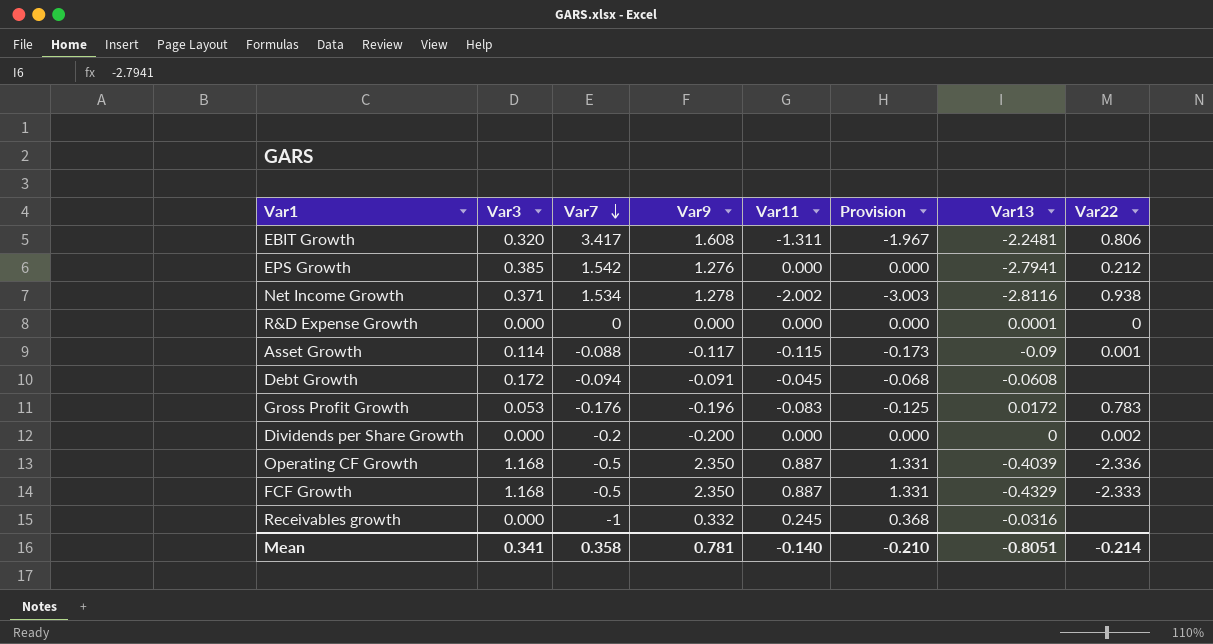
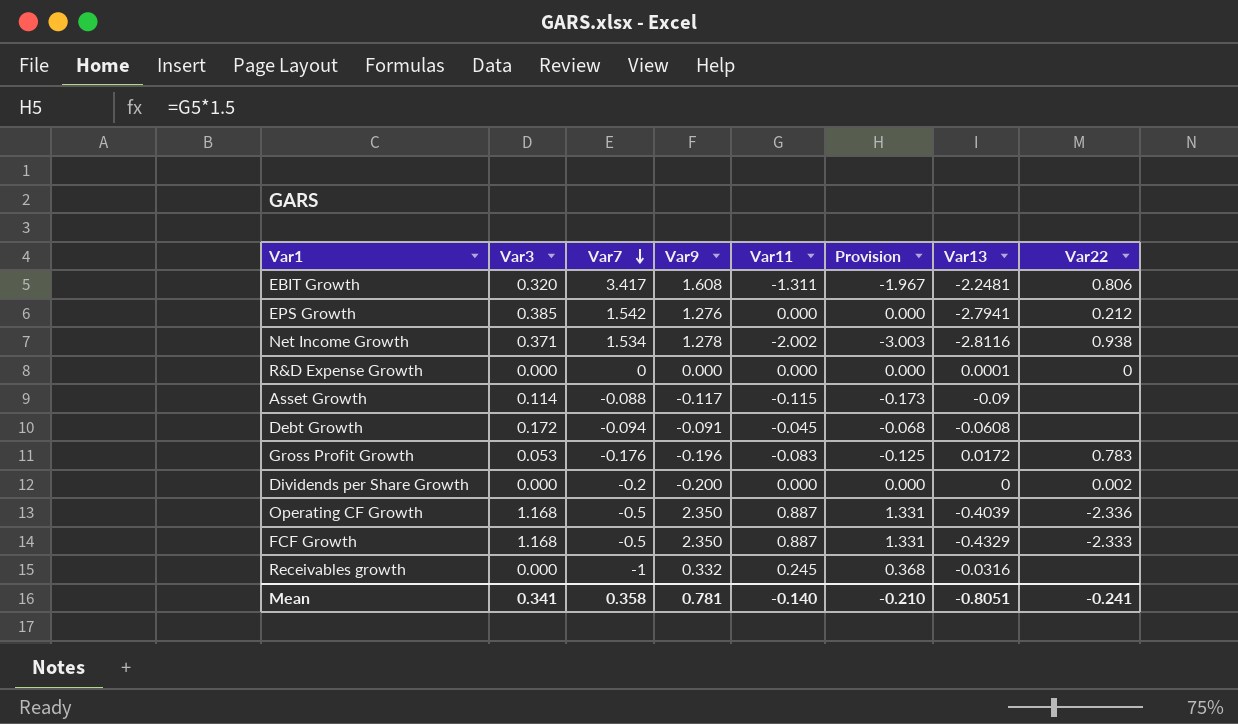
Asset Growth | Var22: 0.001 -> none
Mean | Var22: -0.214 -> -0.241

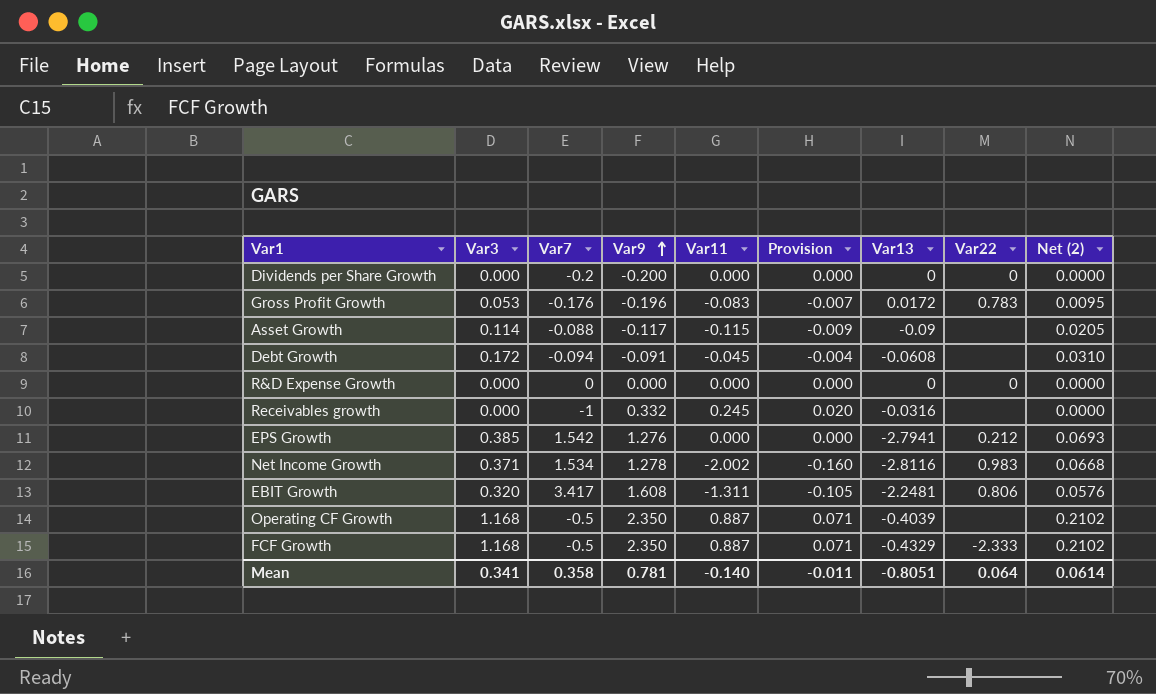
row order: Var7 descending -> Var9 ascending
column Provision | formula: [Var11] * 1.5 -> [Var11] * 0.08
column Net (2) | formula: none -> [Var3] * 0.18
Dividends per Share Growth | Var22: 0.002 -> 0
R&D Expense Growth | Var13: 0.0001 -> 0
Net Income Growth | Var22: 0.938 -> 0.983
Operating CF Growth | Var22: -2.336 -> none
Mean | Provision: -0.210 -> -0.011
Mean | Var22: -0.241 -> 0.064

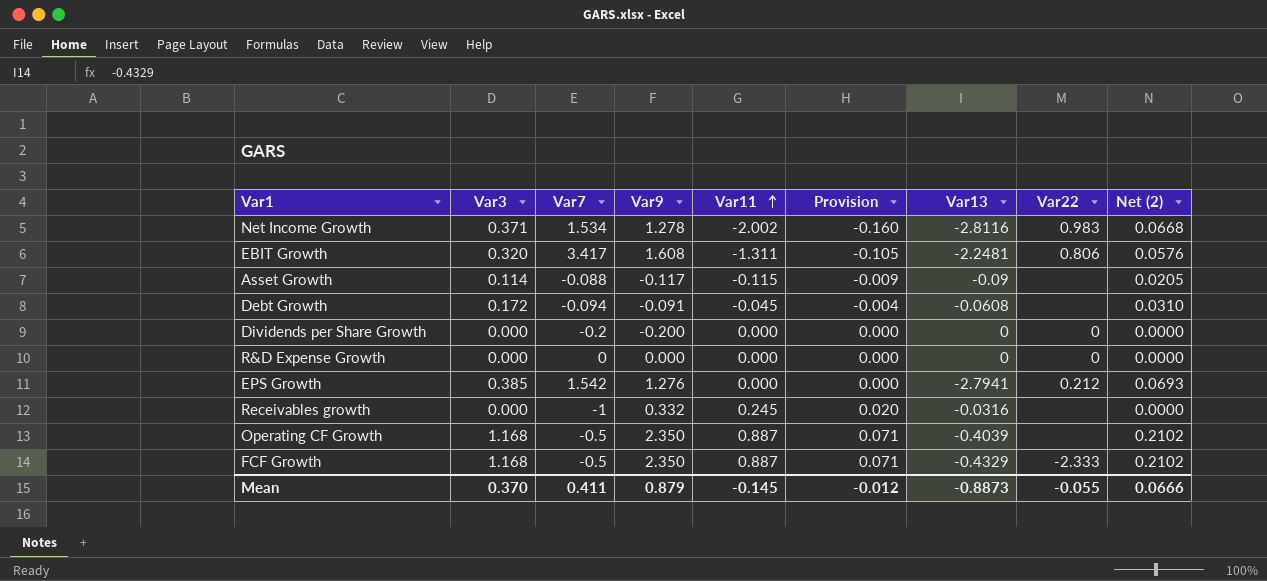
row order: Var9 ascending -> Var11 ascending
row Gross Profit Growth: 0.053 | -0.176 | -0.196 | -0.083 | -0.007 | 0.0172 | 0.783 | 0.0095 -> none
Mean | Var3: 0.341 -> 0.370
Mean | Var7: 0.358 -> 0.411
Mean | Var9: 0.781 -> 0.879
Mean | Var11: -0.140 -> -0.145
Mean | Provision: -0.011 -> -0.012
Mean | Var13: -0.8051 -> -0.8873
Mean | Var22: 0.064 -> -0.055
Mean | Net (2): 0.0614 -> 0.0666

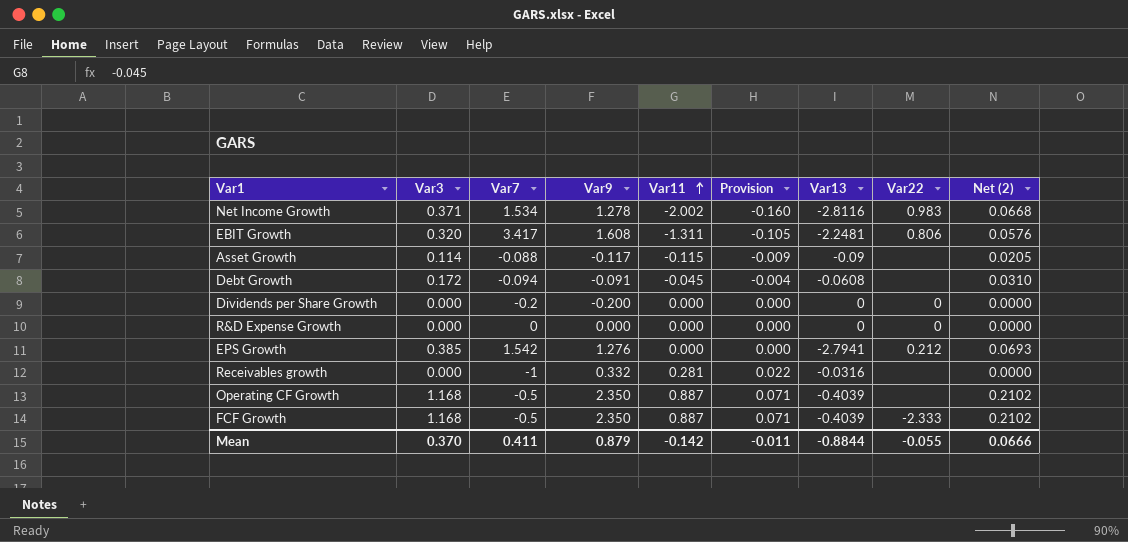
Receivables growth | Var11: 0.245 -> 0.281
Receivables growth | Provision: 0.020 -> 0.022
FCF Growth | Var13: -0.4329 -> -0.4039
Mean | Var11: -0.145 -> -0.142
Mean | Provision: -0.012 -> -0.011
Mean | Var13: -0.8873 -> -0.8844

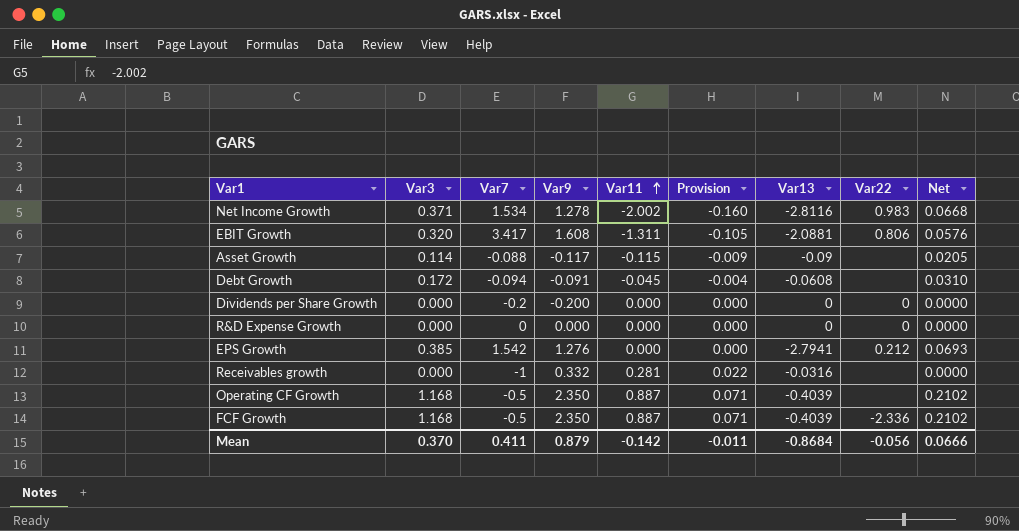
column name: Net (2) -> Net
EBIT Growth | Var13: -2.2481 -> -2.0881
FCF Growth | Var22: -2.333 -> -2.336
Mean | Var13: -0.8844 -> -0.8684
Mean | Var22: -0.055 -> -0.056

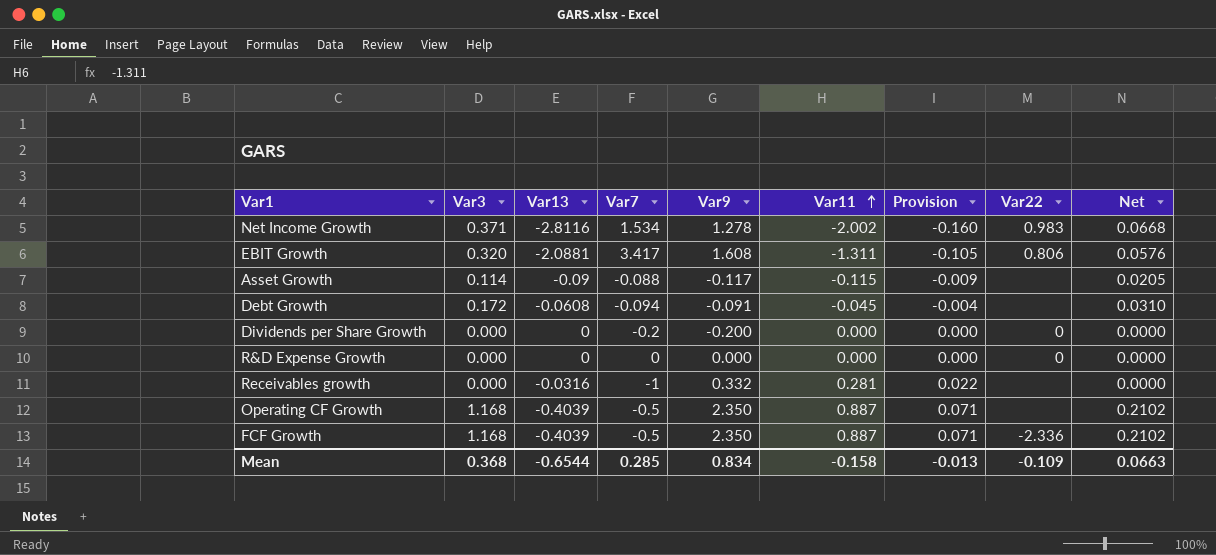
column Var13 | position: 7 -> 3
row EPS Growth: 0.385 | 1.542 | 1.276 | 0.000 | 0.000 | -2.7941 | 0.212 | 0.0693 -> none
Mean | Var3: 0.370 -> 0.368
Mean | Var13: -0.8684 -> -0.6544
Mean | Var7: 0.411 -> 0.285
Mean | Var9: 0.879 -> 0.834
Mean | Var11: -0.142 -> -0.158
Mean | Provision: -0.011 -> -0.013
Mean | Var22: -0.056 -> -0.109
Mean | Net: 0.0666 -> 0.0663

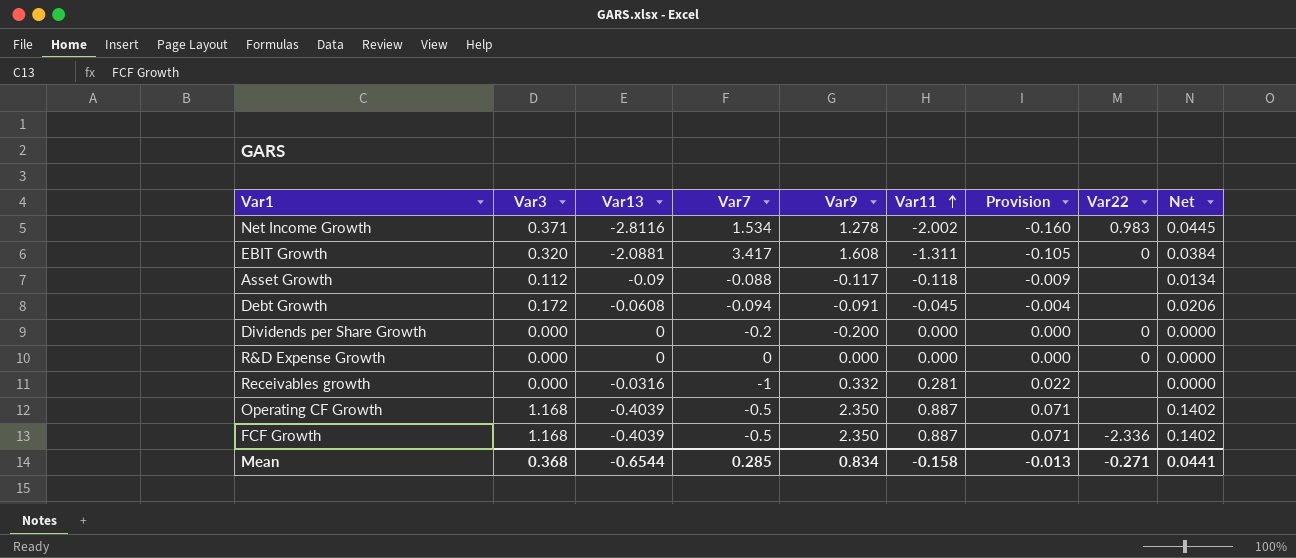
column Net | formula: [Var3] * 0.18 -> [Var3] * 0.12
EBIT Growth | Var22: 0.806 -> 0
Asset Growth | Var3: 0.114 -> 0.112
Asset Growth | Var11: -0.115 -> -0.118
Mean | Var22: -0.109 -> -0.271
Mean | Net: 0.0663 -> 0.0441

